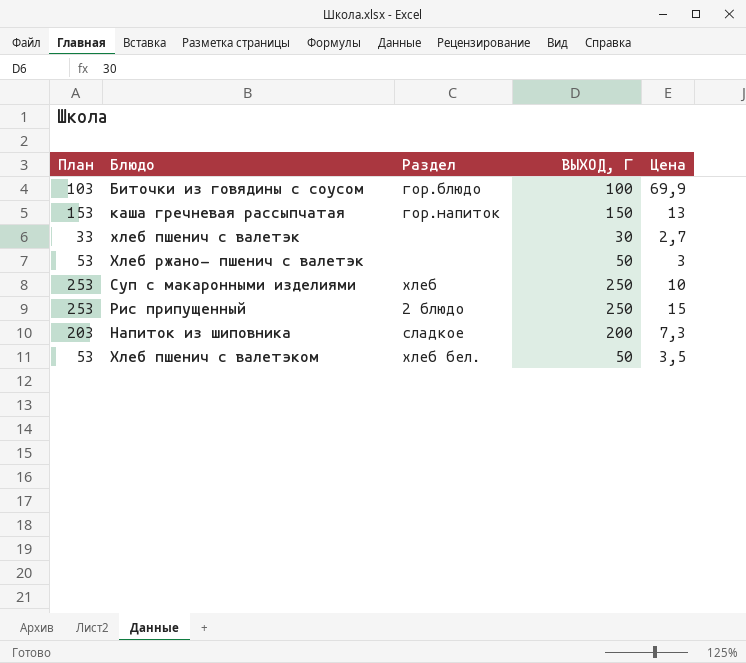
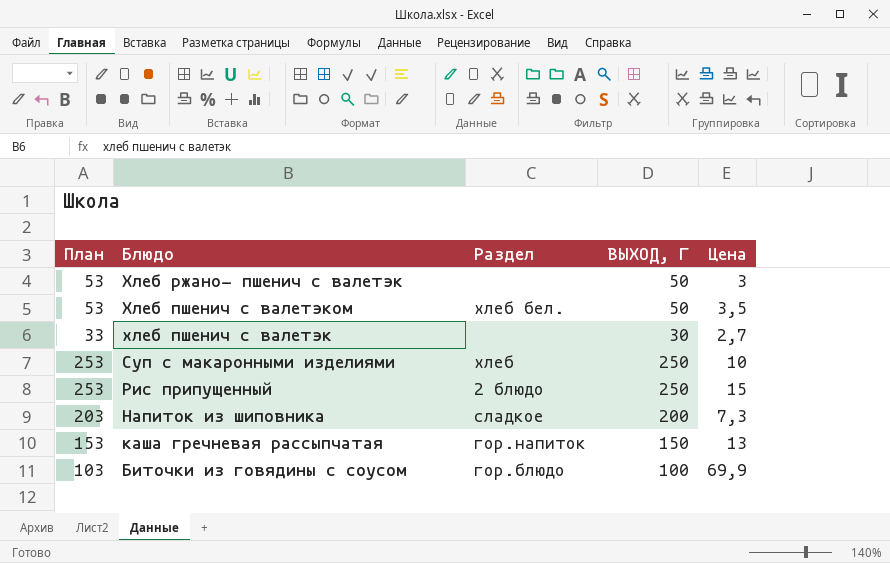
row order: none -> Блюдо descending

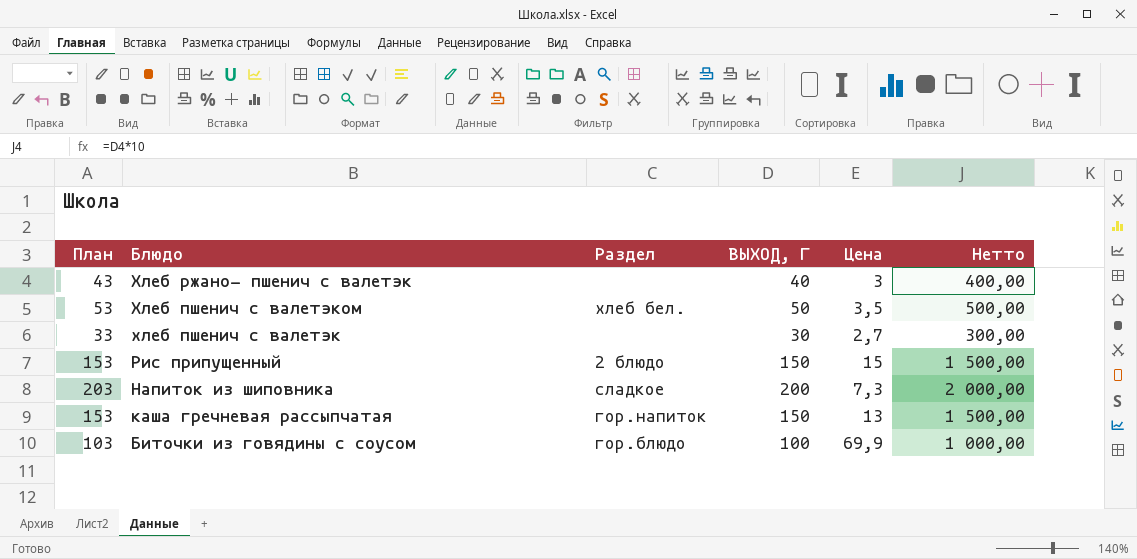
column Нетто | formula: none -> [ВЫХОД, Г] * 10
row Суп с макаронными изделиями: 253 | хлеб | 250 | 10 -> none
Хлеб ржано- пшенич с валетэк | План: 53 -> 43
Хлеб ржано- пшенич с валетэк | ВЫХОД, Г: 50 -> 40
Рис припущенный | План: 253 -> 153
Рис припущенный | ВЫХОД, Г: 250 -> 150

